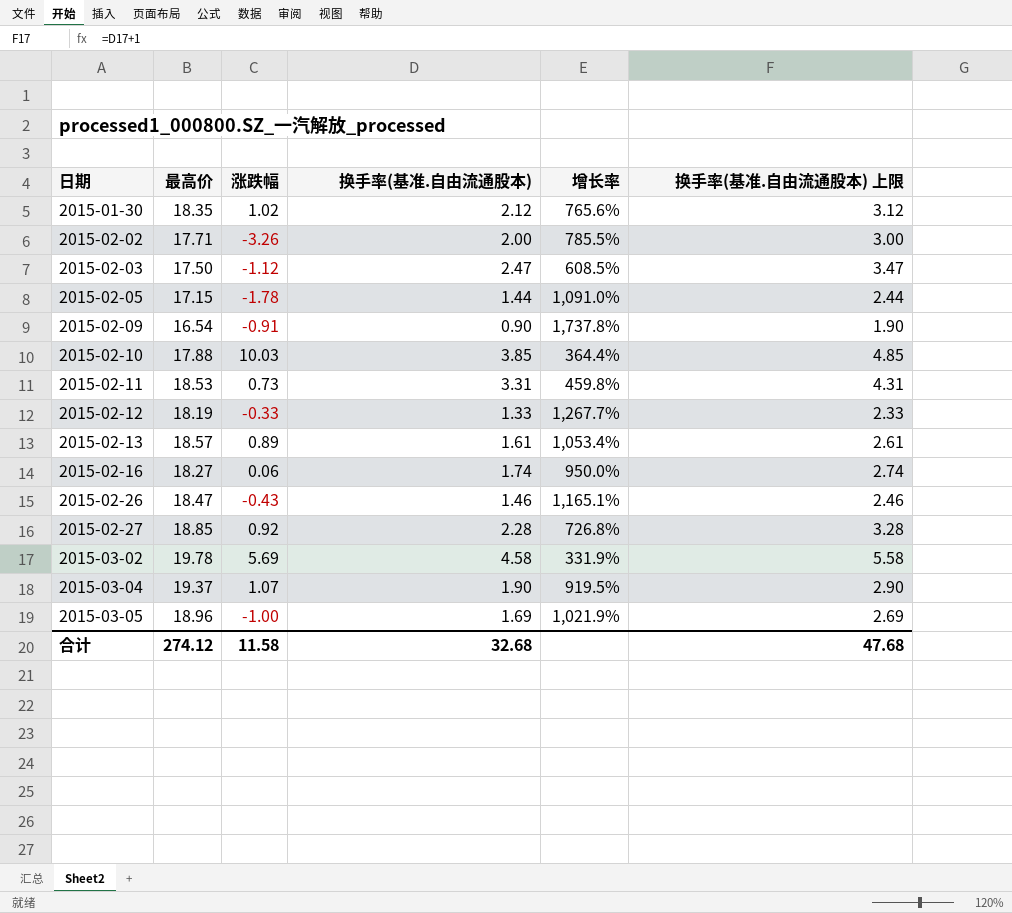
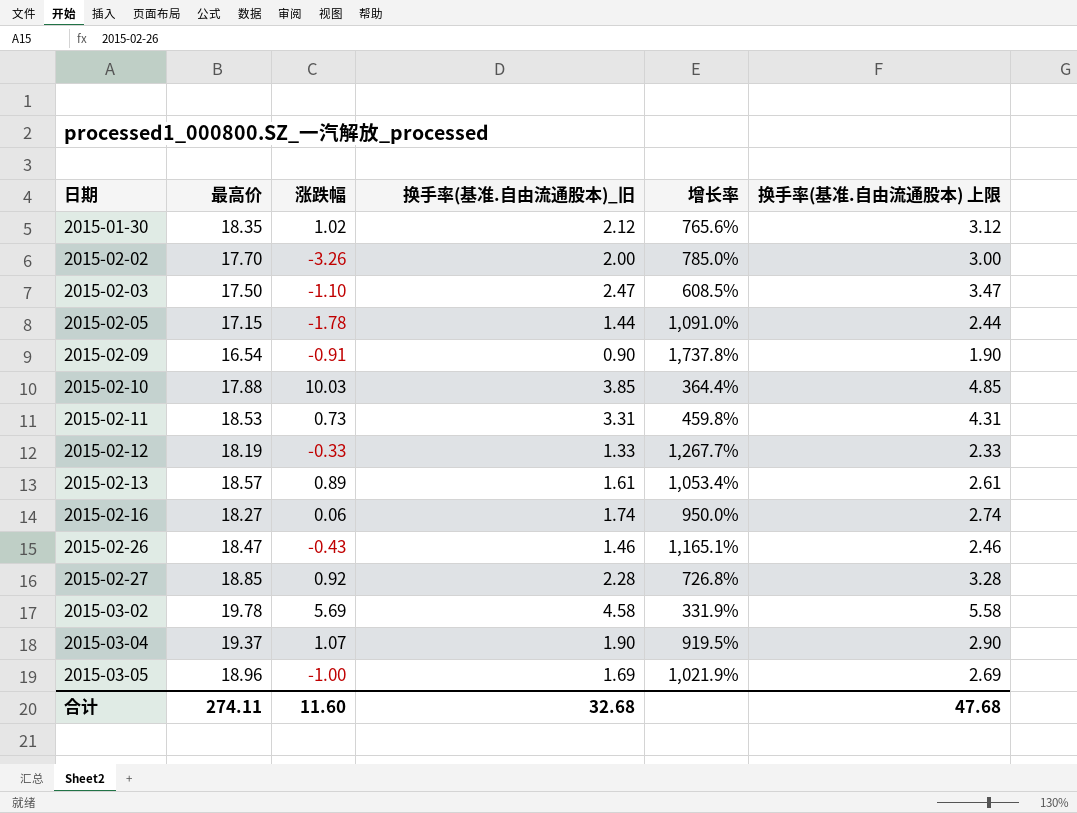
column name: 换手率(基准.自由流通股本) -> 换手率(基准.自由流通股本)_旧
2015-02-02 | 最高价: 17.71 -> 17.70
2015-02-02 | 增长率: 785.5% -> 785.0%
2015-02-03 | 涨跌幅: -1.12 -> -1.10
合计 | 最高价: 274.12 -> 274.11
合计 | 涨跌幅: 11.58 -> 11.60

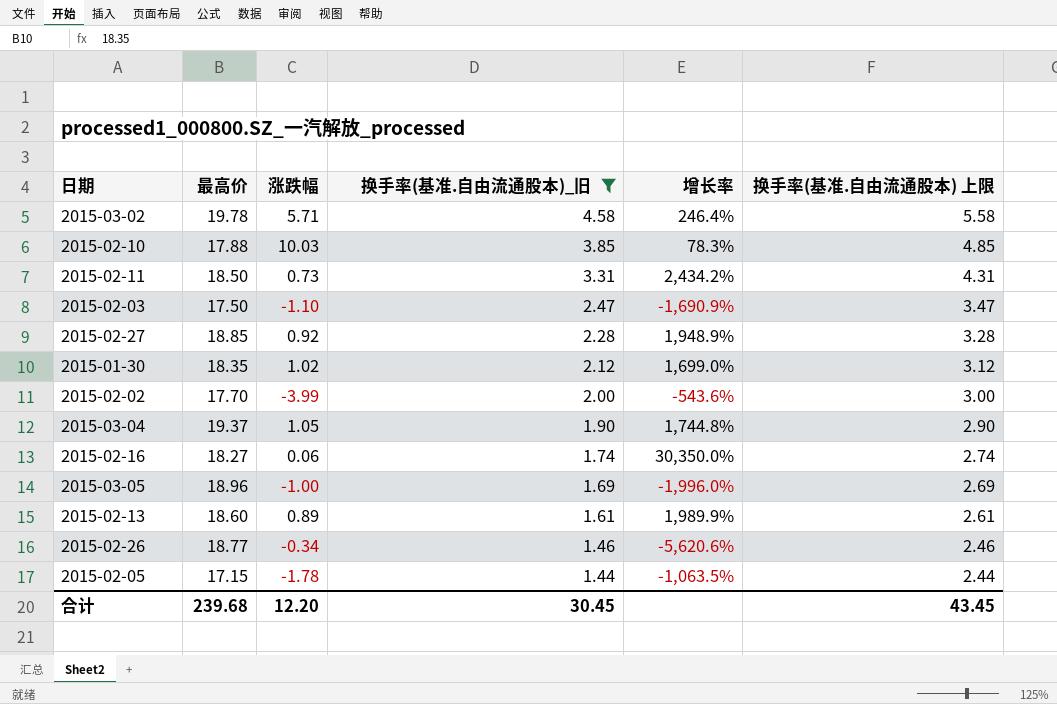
filter: none -> 换手率(基准.自由流通股本)_旧 >= 1.44
row order: 日期 ascending -> 换手率(基准.自由流通股本)_旧 descending
column 增长率 | formula: ([最高价] - [换手率(基准.自由流通股本)_旧]) / [换手率(基准.自由流通股本)_旧] -> ([最高价] - [涨跌幅]) / [涨跌幅]
2015-03-02 | 涨跌幅: 5.69 -> 5.71
2015-02-11 | 最高价: 18.53 -> 18.50
2015-02-02 | 涨跌幅: -3.26 -> -3.99
2015-03-04 | 涨跌幅: 1.07 -> 1.05
2015-02-13 | 最高价: 18.57 -> 18.60
2015-02-26 | 最高价: 18.47 -> 18.77
2015-02-26 | 涨跌幅: -0.43 -> -0.34
合计 | 最高价: 274.11 -> 239.68
合计 | 涨跌幅: 11.60 -> 12.20
合计 | 换手率(基准.自由流通股本)_旧: 32.68 -> 30.45
合计 | 换手率(基准.自由流通股本) 上限: 47.68 -> 43.45

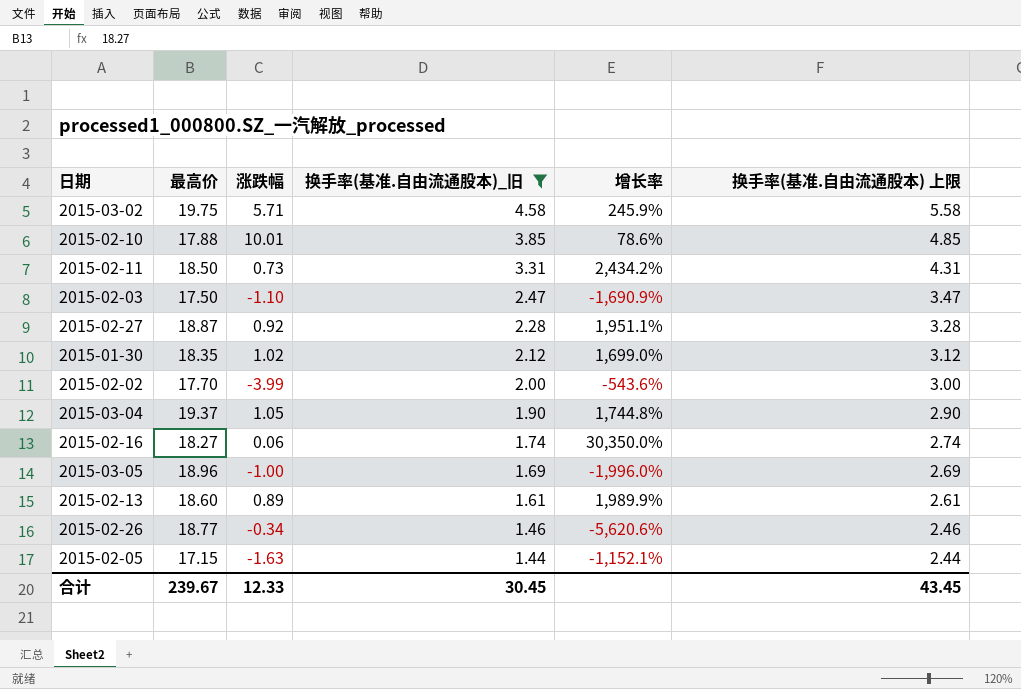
2015-03-02 | 最高价: 19.78 -> 19.75
2015-03-02 | 增长率: 246.4% -> 245.9%
2015-02-10 | 涨跌幅: 10.03 -> 10.01
2015-02-10 | 增长率: 78.3% -> 78.6%
2015-02-27 | 最高价: 18.85 -> 18.87
2015-02-27 | 增长率: 1,948.9% -> 1,951.1%
2015-02-05 | 涨跌幅: -1.78 -> -1.63
2015-02-05 | 增长率: -1,063.5% -> -1,152.1%
合计 | 最高价: 239.68 -> 239.67
合计 | 涨跌幅: 12.20 -> 12.33

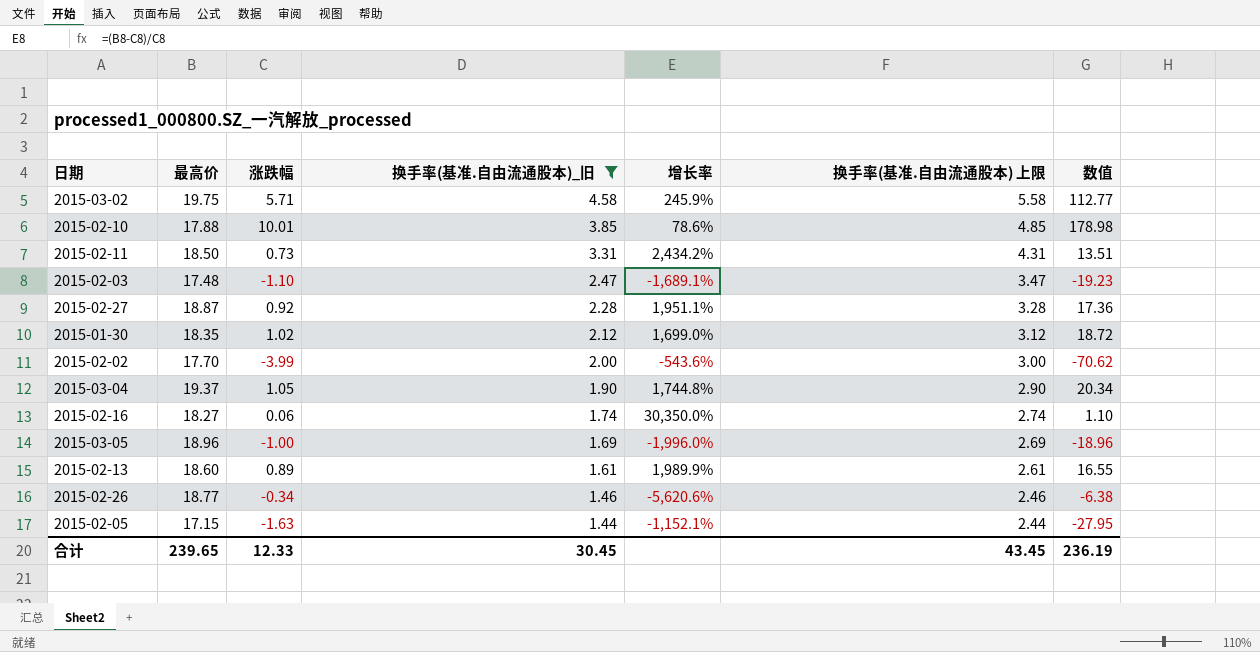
column 数值 | formula: none -> [最高价] * [涨跌幅]
2015-02-03 | 最高价: 17.50 -> 17.48
2015-02-03 | 增长率: -1,690.9% -> -1,689.1%
合计 | 最高价: 239.67 -> 239.65

